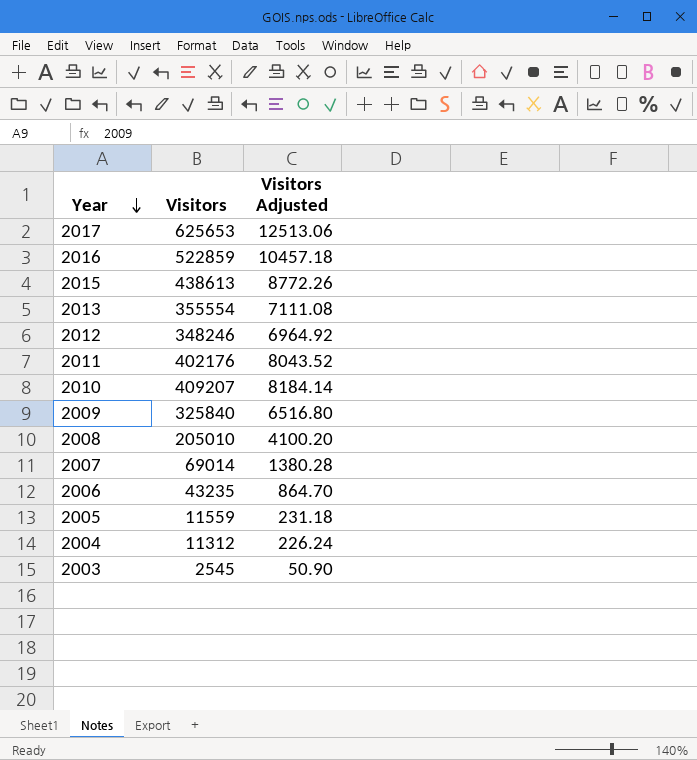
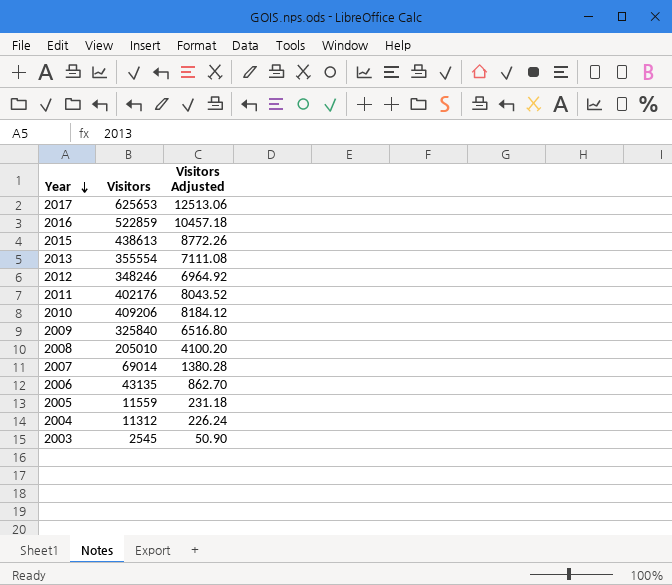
2010 | Visitors: 409207 -> 409206
2010 | Visitors Adjusted: 8184.14 -> 8184.12
2006 | Visitors: 43235 -> 43135
2006 | Visitors Adjusted: 864.70 -> 862.70

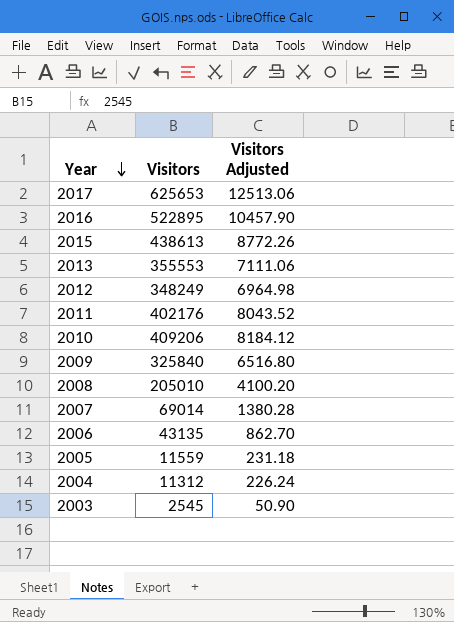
2016 | Visitors: 522859 -> 522895
2016 | Visitors Adjusted: 10457.18 -> 10457.90
2013 | Visitors: 355554 -> 355553
2013 | Visitors Adjusted: 7111.08 -> 7111.06
2012 | Visitors: 348246 -> 348249
2012 | Visitors Adjusted: 6964.92 -> 6964.98

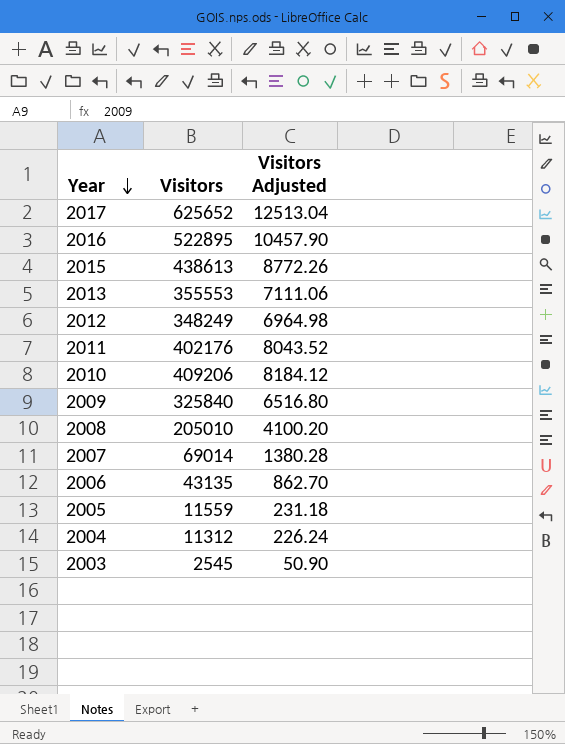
2017 | Visitors: 625653 -> 625652
2017 | Visitors Adjusted: 12513.06 -> 12513.04

